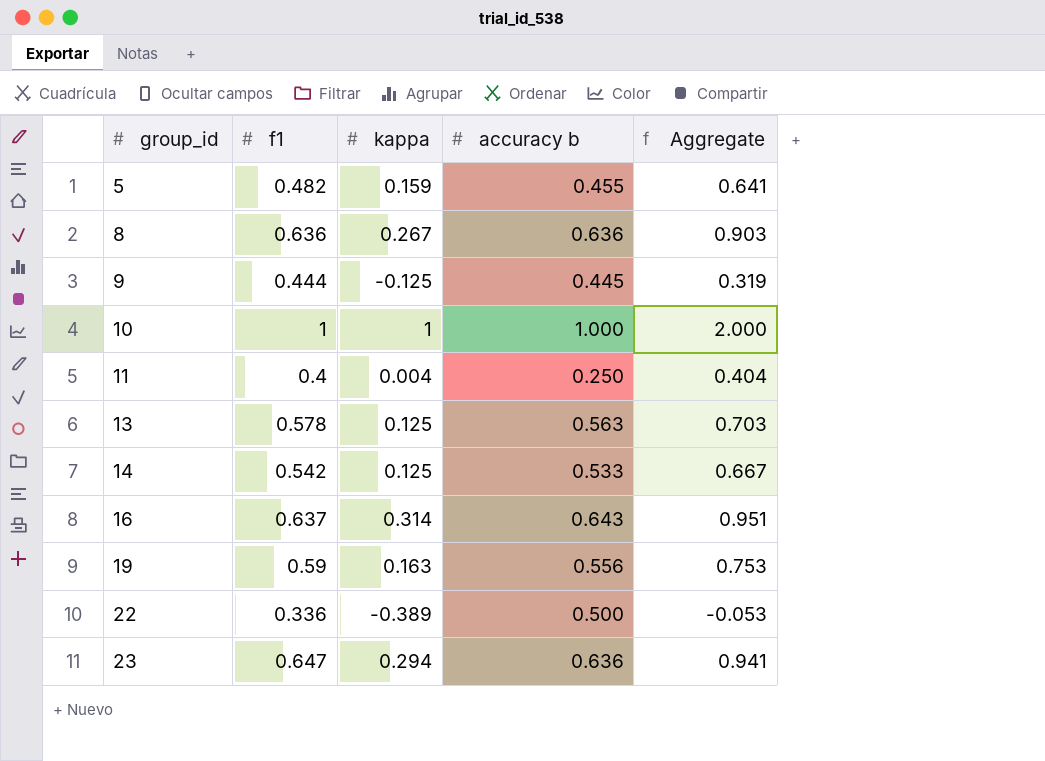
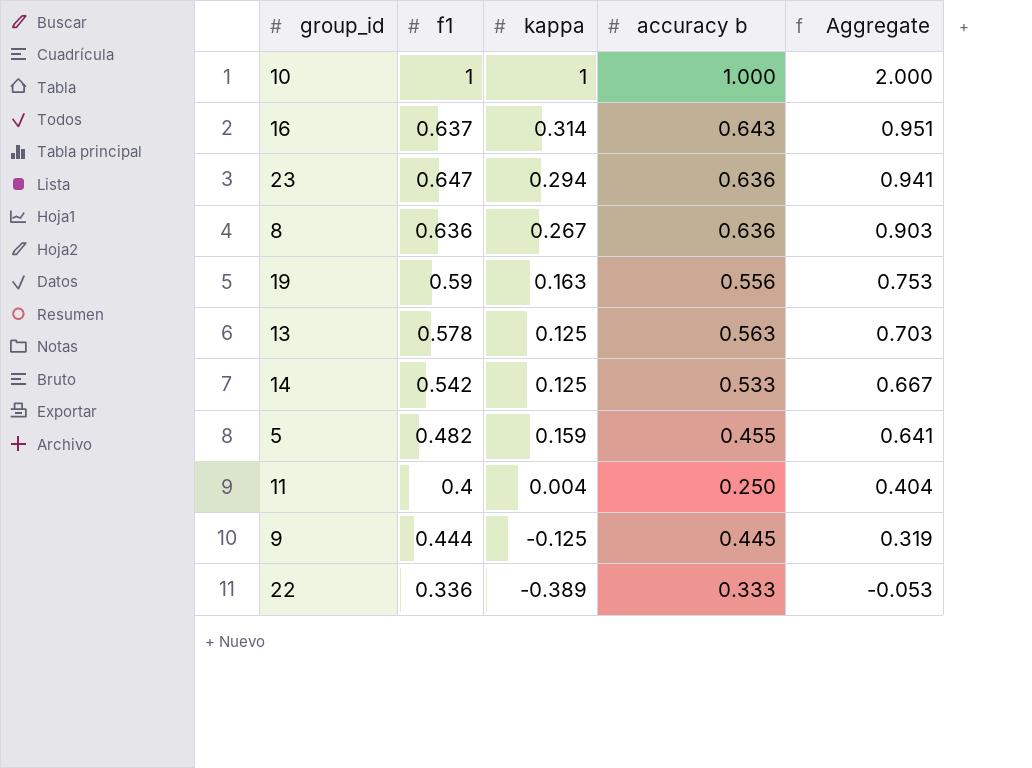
row order: group_id ascending -> Aggregate descending
22 | accuracy b: 0.500 -> 0.333

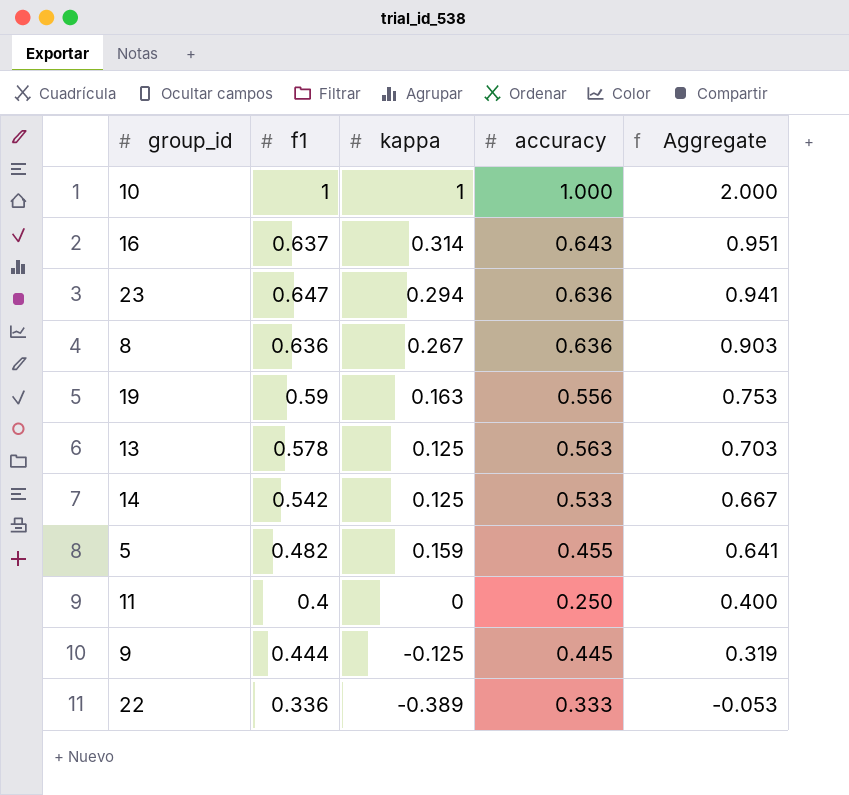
column name: accuracy b -> accuracy
11 | kappa: 0.004 -> 0
11 | Aggregate: 0.404 -> 0.400

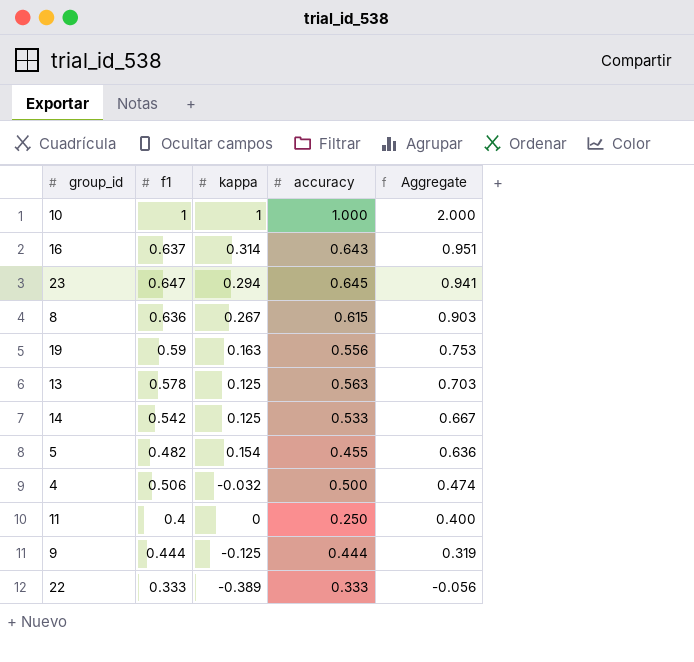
23 | accuracy: 0.636 -> 0.645
8 | accuracy: 0.636 -> 0.615
5 | kappa: 0.159 -> 0.154
5 | Aggregate: 0.641 -> 0.636
row 4: none -> 0.506 | -0.032 | 0.500 | 0.474
9 | accuracy: 0.445 -> 0.444
22 | f1: 0.336 -> 0.333
22 | Aggregate: -0.053 -> -0.056

